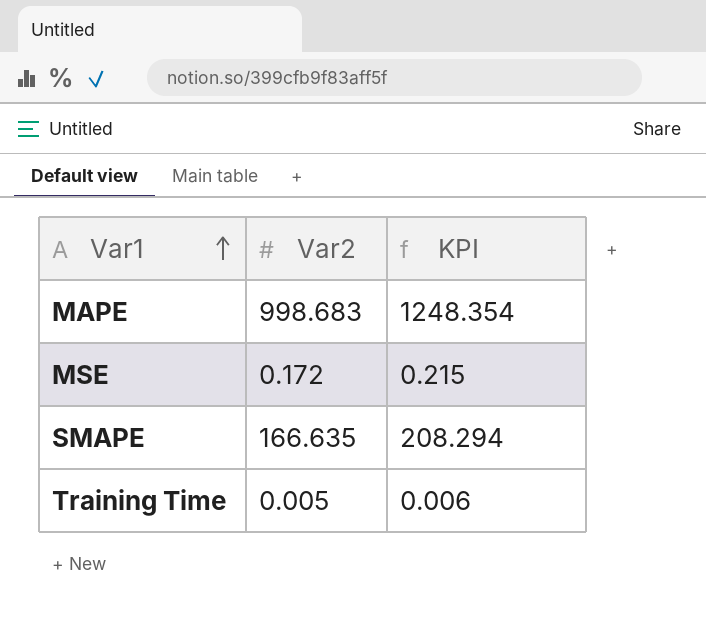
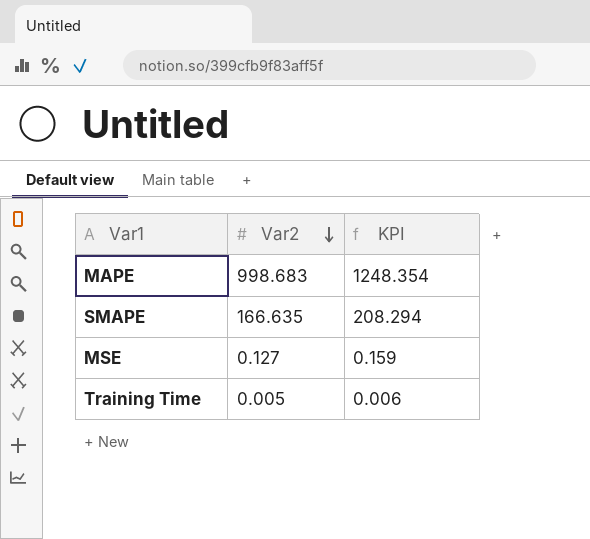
row order: Var1 ascending -> Var2 descending
MSE | Var2: 0.172 -> 0.127
MSE | KPI: 0.215 -> 0.159

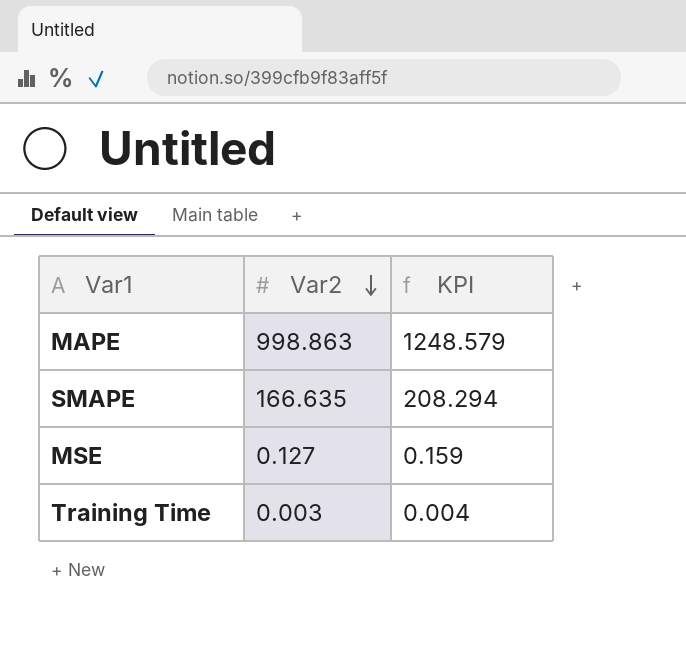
MAPE | Var2: 998.683 -> 998.863
MAPE | KPI: 1248.354 -> 1248.579
Training Time | Var2: 0.005 -> 0.003
Training Time | KPI: 0.006 -> 0.004

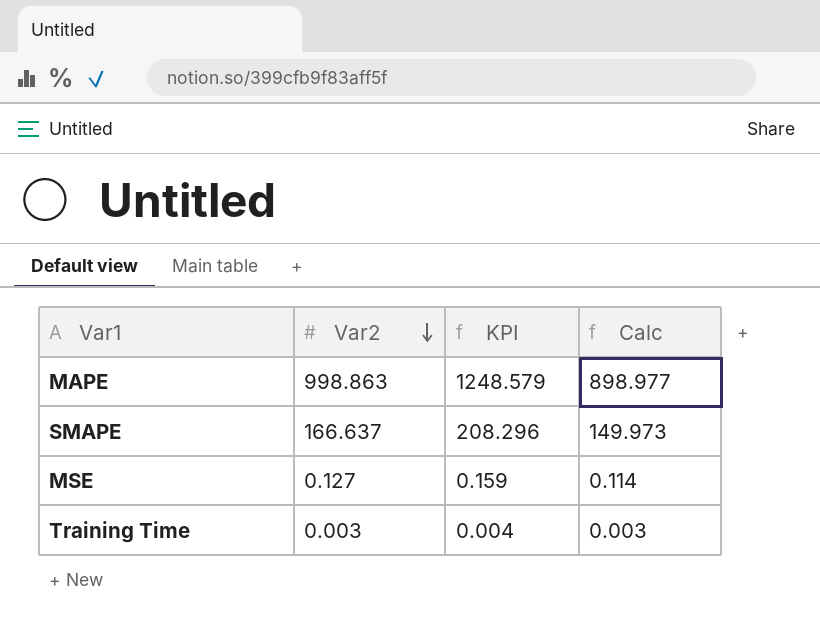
column Calc | formula: none -> [Var2] * 0.9
SMAPE | Var2: 166.635 -> 166.637
SMAPE | KPI: 208.294 -> 208.296

